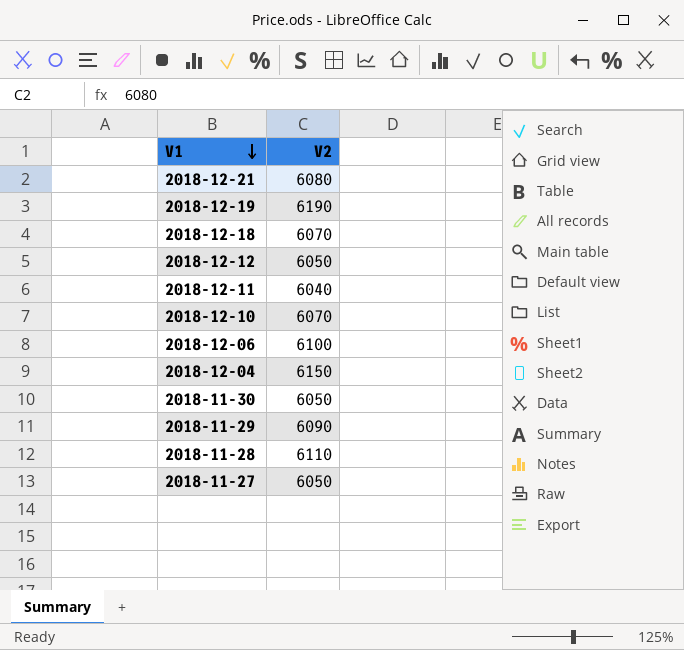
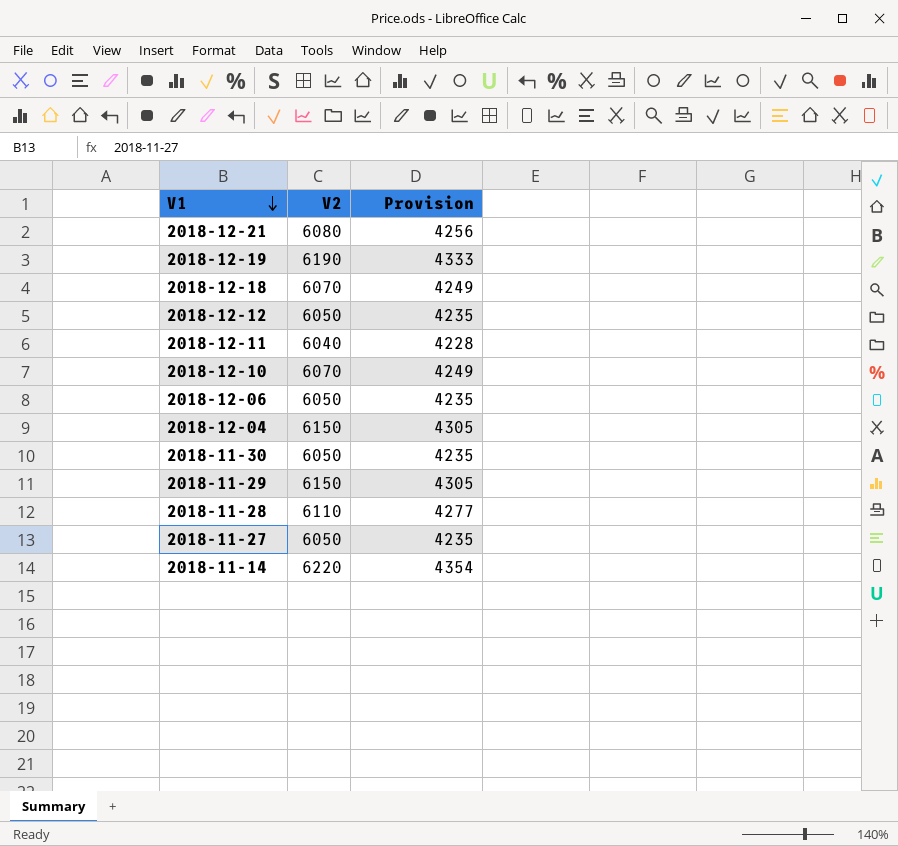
column Provision | formula: none -> [V2] * 0.7
2018-12-06 | V2: 6100 -> 6050
2018-11-29 | V2: 6090 -> 6150
row 2018-11-14: none -> 6220 | 4354

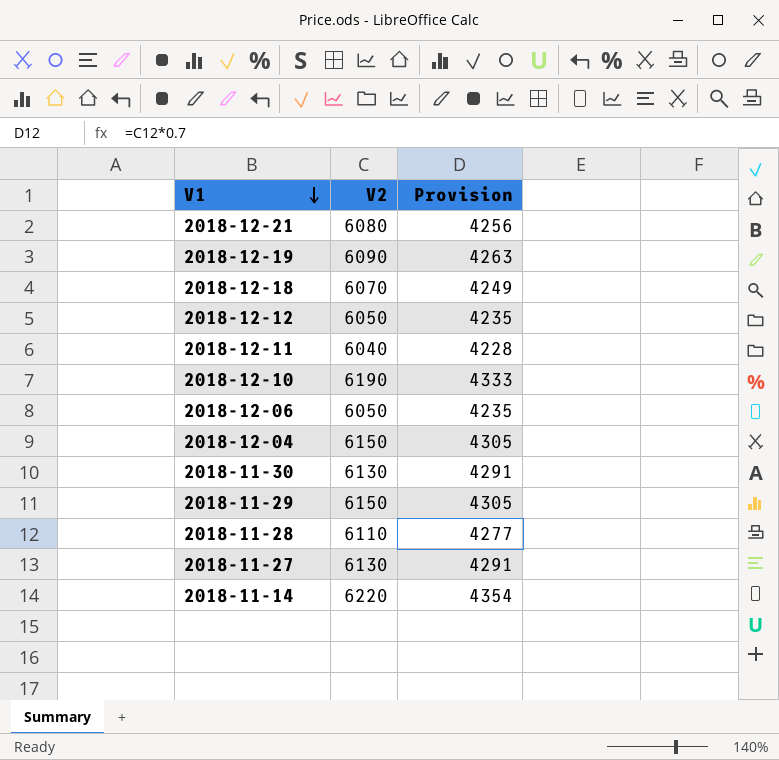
2018-12-19 | V2: 6190 -> 6090
2018-12-19 | Provision: 4333 -> 4263
2018-12-10 | V2: 6070 -> 6190
2018-12-10 | Provision: 4249 -> 4333
2018-11-30 | V2: 6050 -> 6130
2018-11-30 | Provision: 4235 -> 4291
2018-11-27 | V2: 6050 -> 6130
2018-11-27 | Provision: 4235 -> 4291

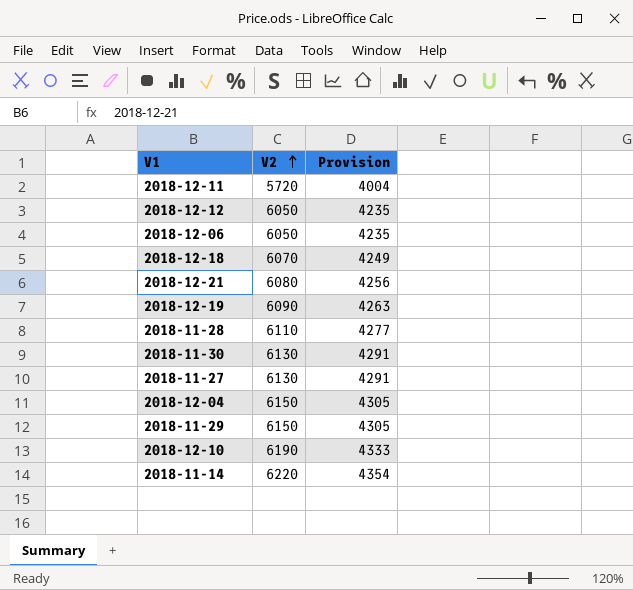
row order: V1 descending -> V2 ascending
2018-12-11 | V2: 6040 -> 5720
2018-12-11 | Provision: 4228 -> 4004

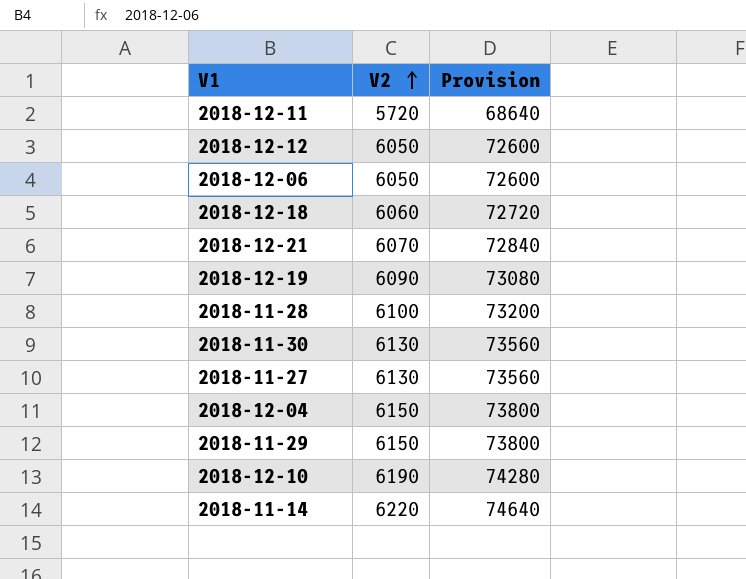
column Provision | formula: [V2] * 0.7 -> [V2] * 12
2018-12-18 | V2: 6070 -> 6060
2018-12-21 | V2: 6080 -> 6070
2018-11-28 | V2: 6110 -> 6100

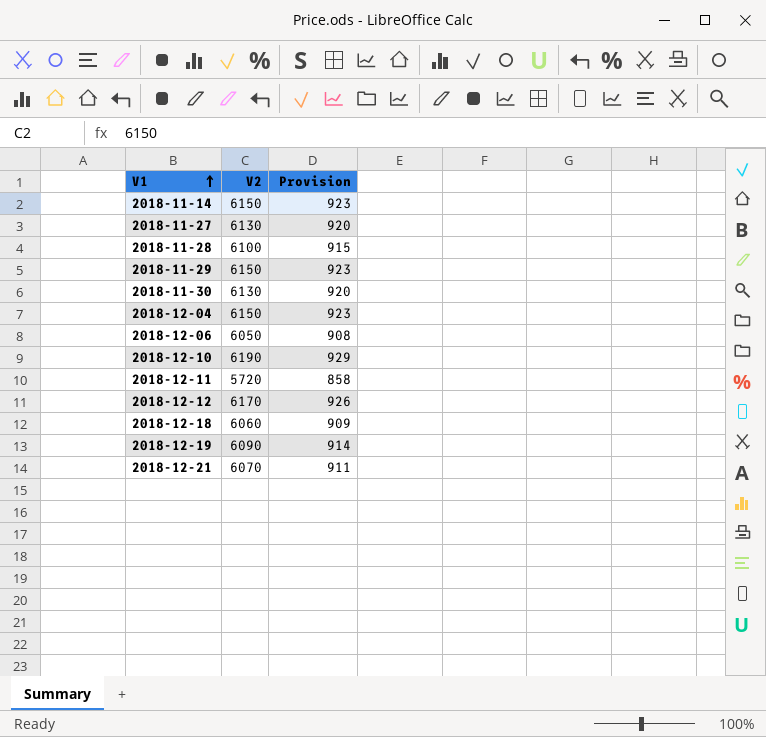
row order: V2 ascending -> V1 ascending
column Provision | formula: [V2] * 12 -> [V2] * 0.15
2018-11-14 | V2: 6220 -> 6150
2018-12-12 | V2: 6050 -> 6170

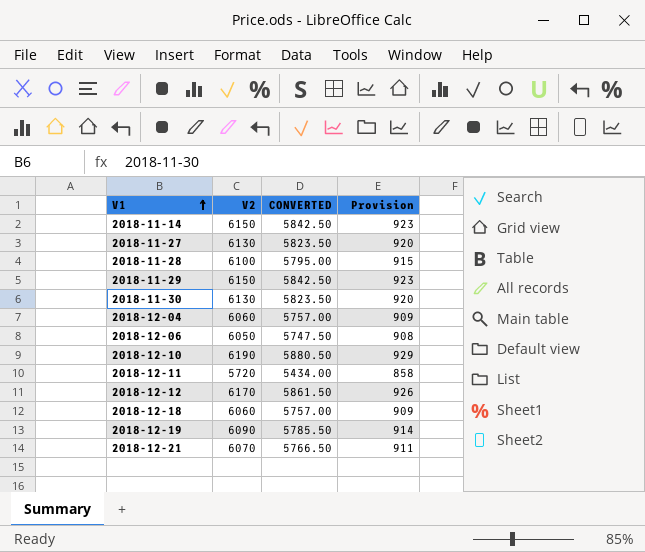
column CONVERTED | formula: none -> [V2] * 0.95
2018-12-04 | V2: 6150 -> 6060
2018-12-04 | Provision: 923 -> 909

